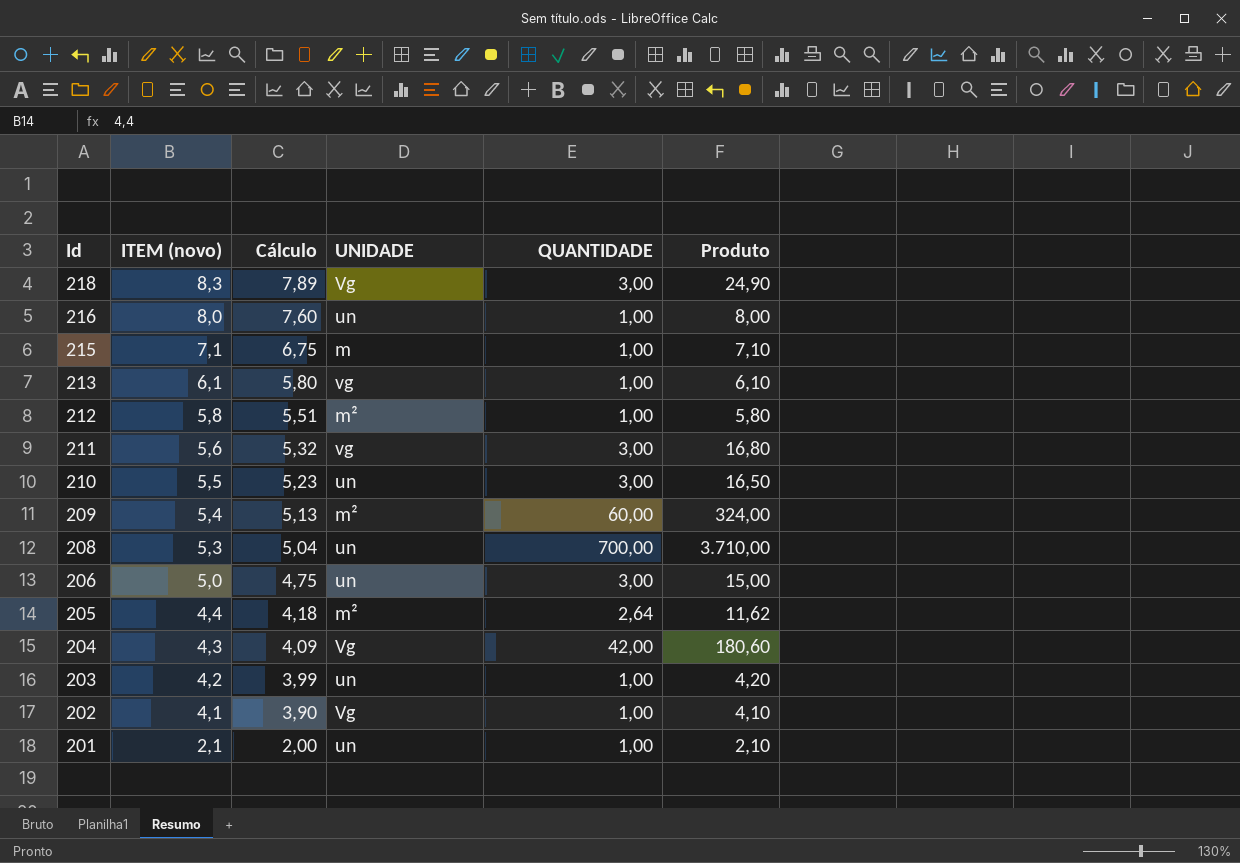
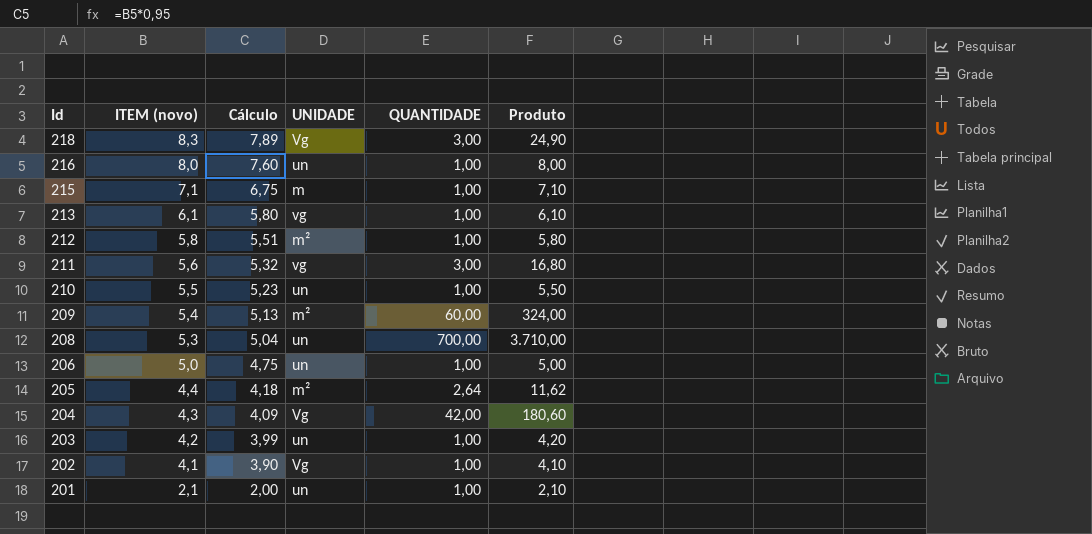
210 | QUANTIDADE: 3,00 -> 1,00
210 | Produto: 16,50 -> 5,50
206 | QUANTIDADE: 3,00 -> 1,00
206 | Produto: 15,00 -> 5,00

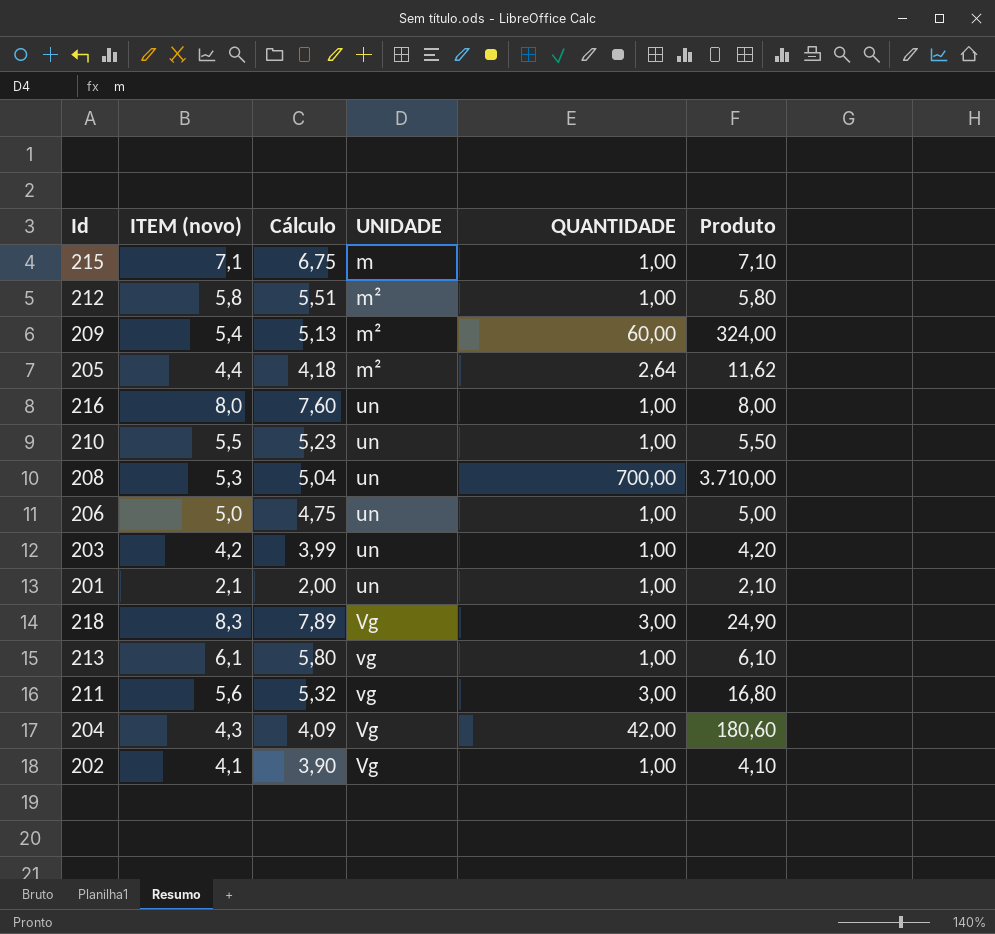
row order: Id descending -> UNIDADE ascending

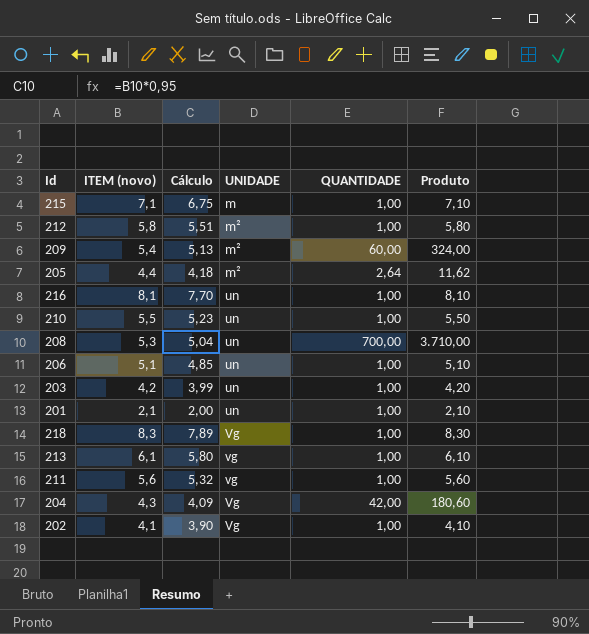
216 | ITEM (novo): 8,0 -> 8,1
216 | Cálculo: 7,60 -> 7,70
216 | Produto: 8,00 -> 8,10
206 | ITEM (novo): 5,0 -> 5,1
206 | Cálculo: 4,75 -> 4,85
206 | Produto: 5,00 -> 5,10
218 | QUANTIDADE: 3,00 -> 1,00
218 | Produto: 24,90 -> 8,30
211 | QUANTIDADE: 3,00 -> 1,00
211 | Produto: 16,80 -> 5,60

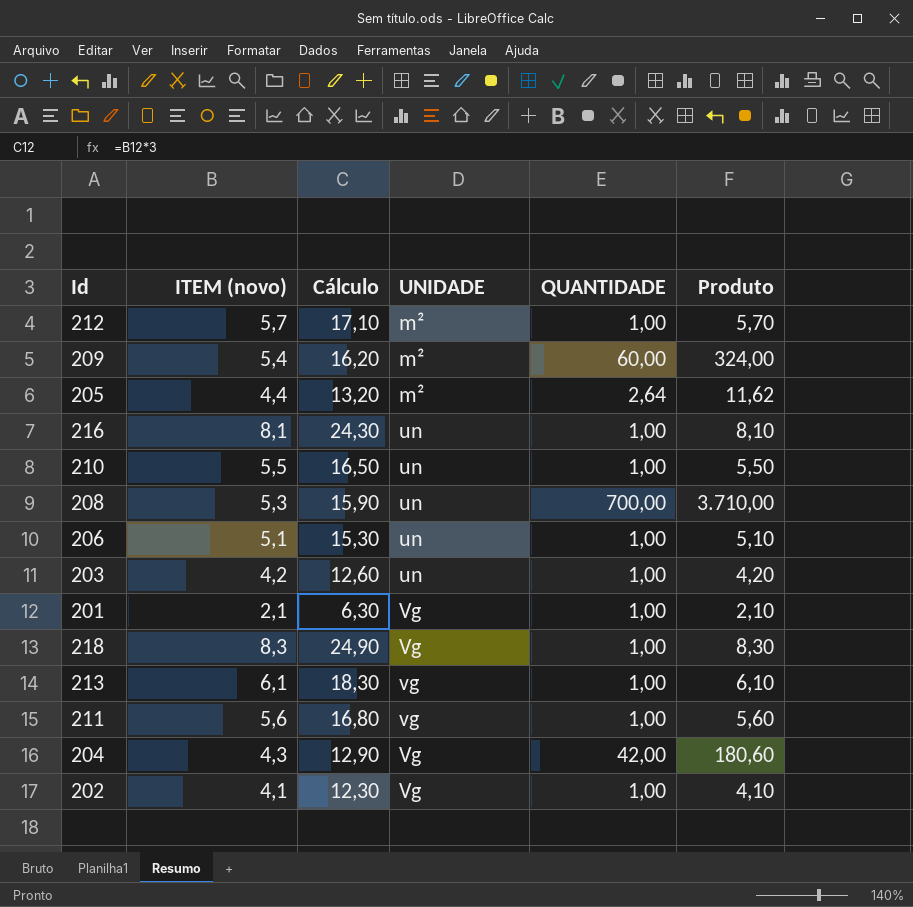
column Cálculo | formula: [ITEM (novo)] * 0,95 -> [ITEM (novo)] * 3
row 215: 7,1 | 6,75 | m | 1,00 | 7,10 -> none
212 | ITEM (novo): 5,8 -> 5,7
212 | Produto: 5,80 -> 5,70
201 | UNIDADE: un -> Vg

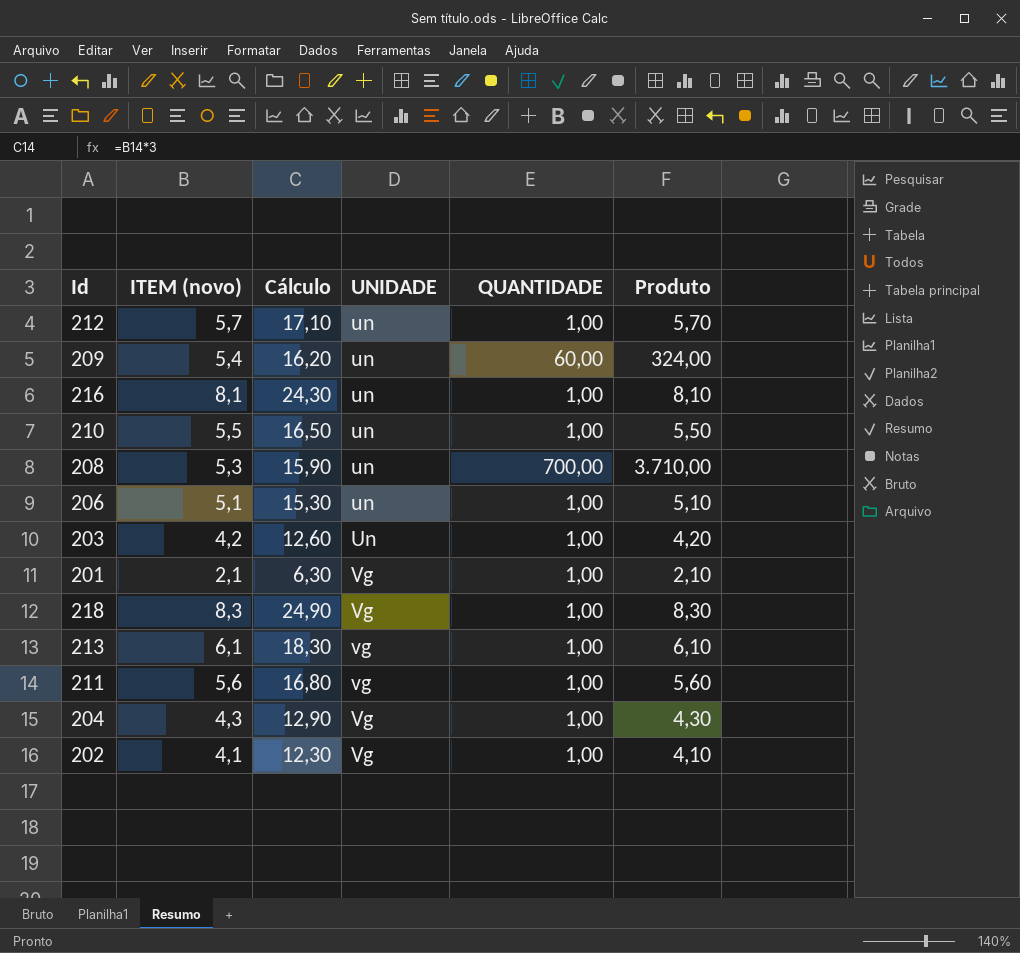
row 205: 4,4 | 13,20 | m² | 2,64 | 11,62 -> none
212 | UNIDADE: m² -> un
209 | UNIDADE: m² -> un
203 | UNIDADE: un -> Un
204 | QUANTIDADE: 42,00 -> 1,00
204 | Produto: 180,60 -> 4,30

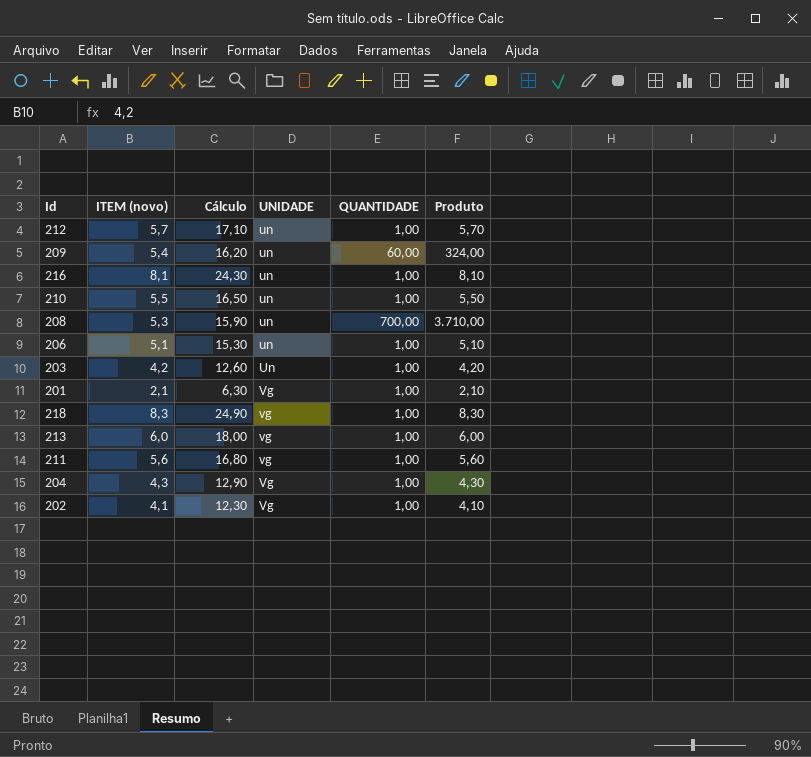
218 | UNIDADE: Vg -> vg
213 | ITEM (novo): 6,1 -> 6,0
213 | Cálculo: 18,30 -> 18,00
213 | Produto: 6,10 -> 6,00

